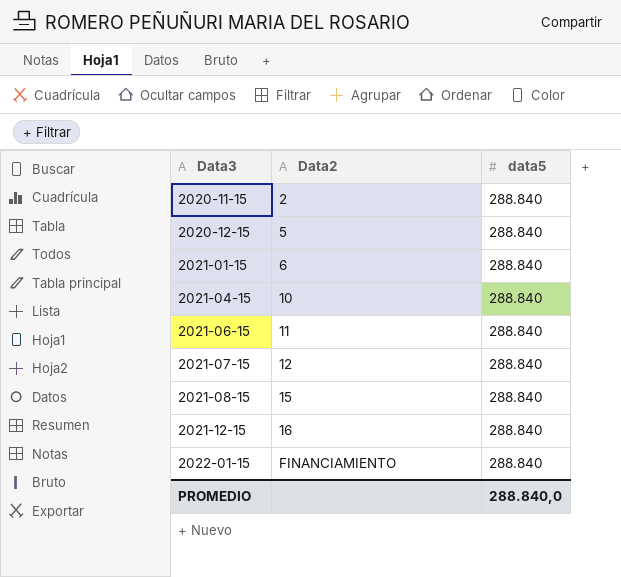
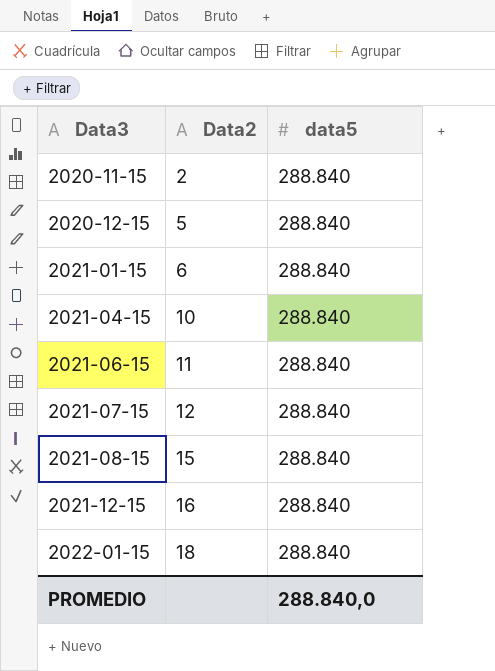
2022-01-15 | Data2: FINANCIAMIENTO -> 18

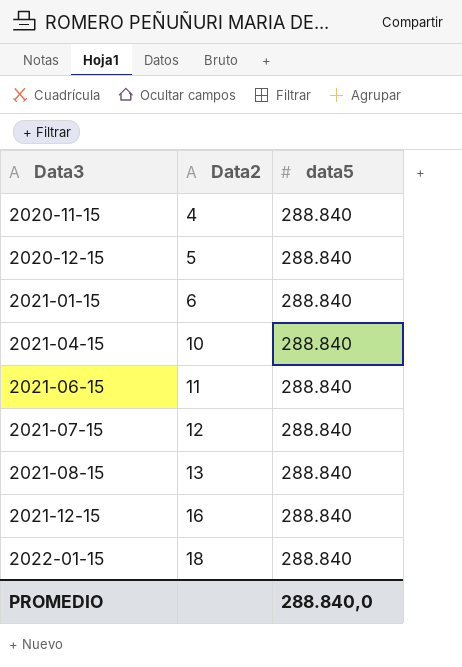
2020-11-15 | Data2: 2 -> 4
2021-08-15 | Data2: 15 -> 13

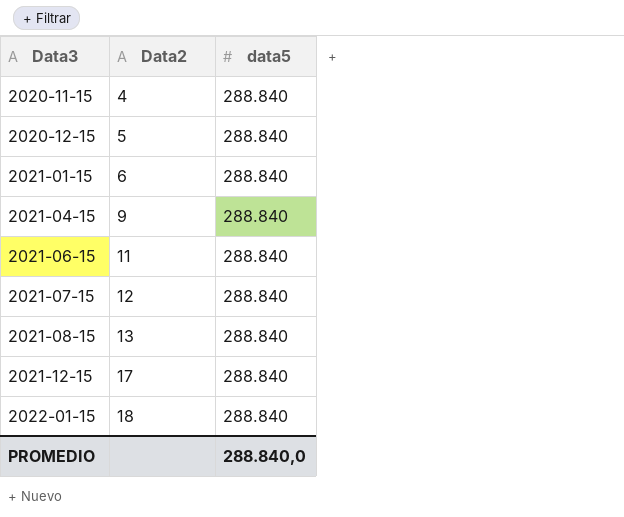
2021-04-15 | Data2: 10 -> 9
2021-12-15 | Data2: 16 -> 17

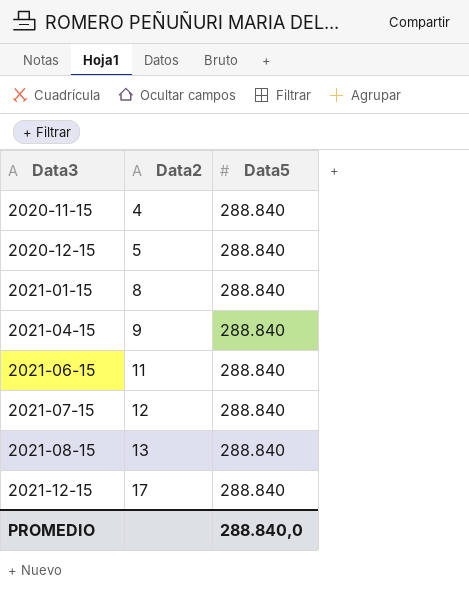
column name: data5 -> Data5
row 2022-01-15: 18 | 288.840 -> none
2021-01-15 | Data2: 6 -> 8

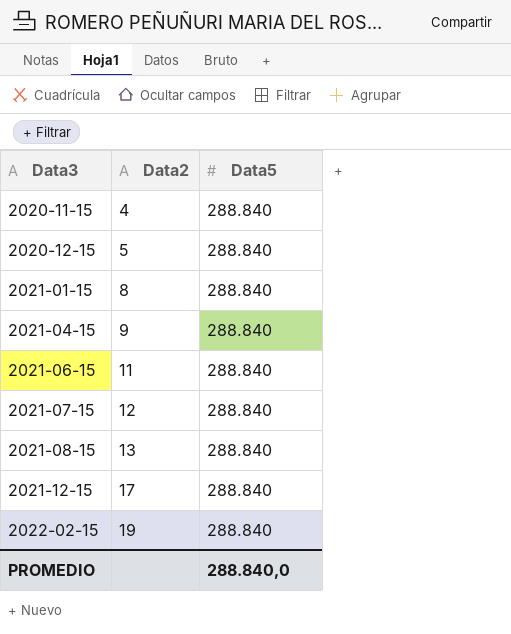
row 2022-02-15: none -> 19 | 288.840

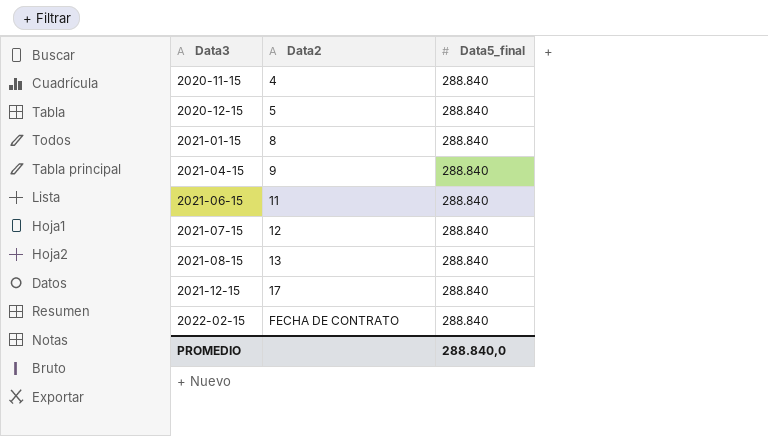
column name: Data5 -> Data5_final
2022-02-15 | Data2: 19 -> FECHA DE CONTRATO

